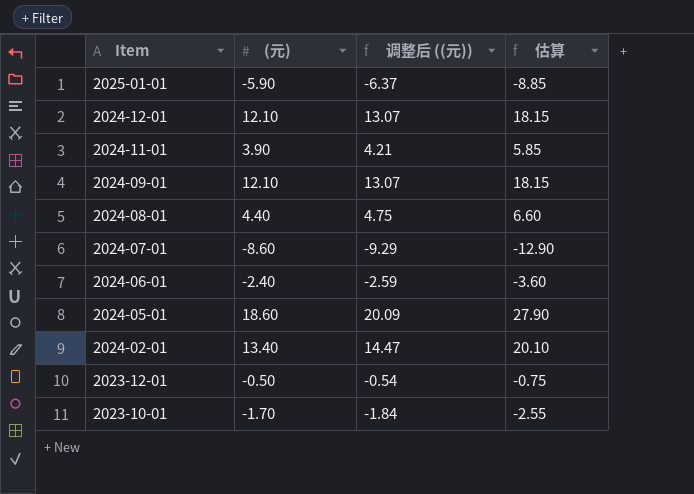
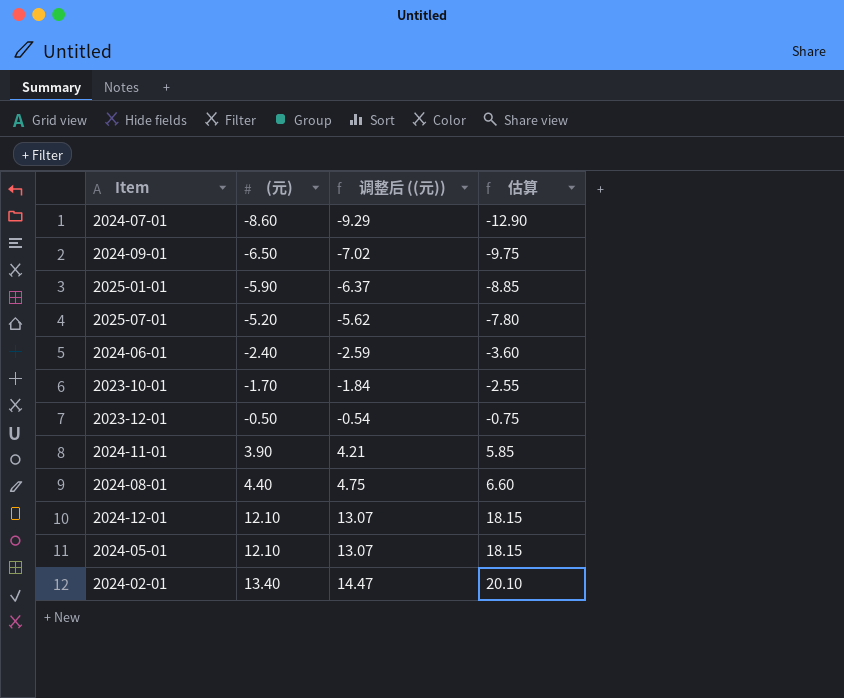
row order: Item descending -> (元) ascending
2024-09-01 | (元): 12.10 -> -6.50
2024-09-01 | 调整后 ((元)): 13.07 -> -7.02
2024-09-01 | 估算: 18.15 -> -9.75
row 2025-07-01: none -> -5.20 | -5.62 | -7.80
2024-05-01 | (元): 18.60 -> 12.10
2024-05-01 | 调整后 ((元)): 20.09 -> 13.07
2024-05-01 | 估算: 27.90 -> 18.15

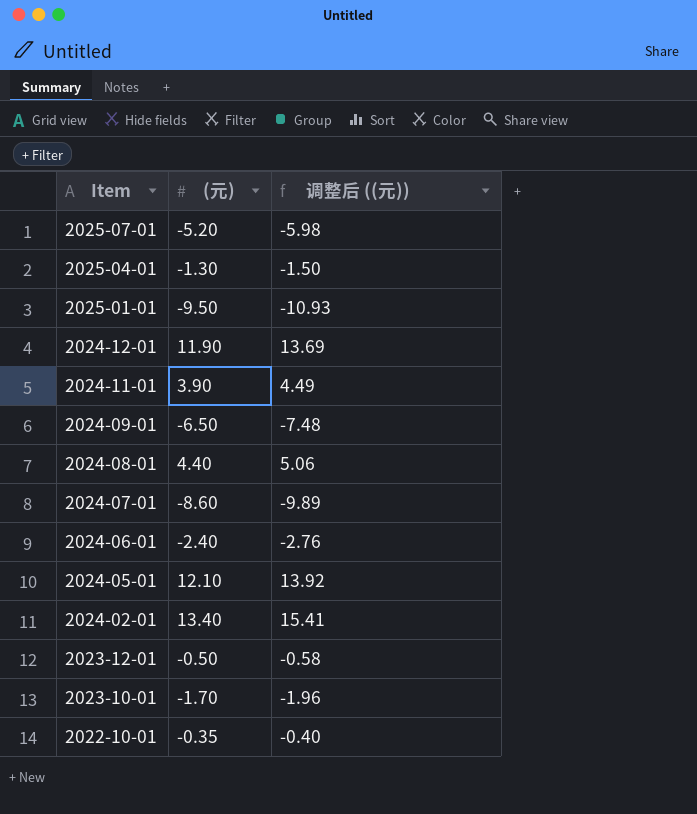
row order: (元) ascending -> Item descending
column 估算 | formula: [(元)] * 1.5 -> none
column 调整后 ((元)) | formula: [(元)] * 1.08 -> [(元)] * 1.15
row 2025-04-01: none -> -1.30 | -1.50
2025-01-01 | (元): -5.90 -> -9.50
2024-12-01 | (元): 12.10 -> 11.90
row 2022-10-01: none -> -0.35 | -0.40

